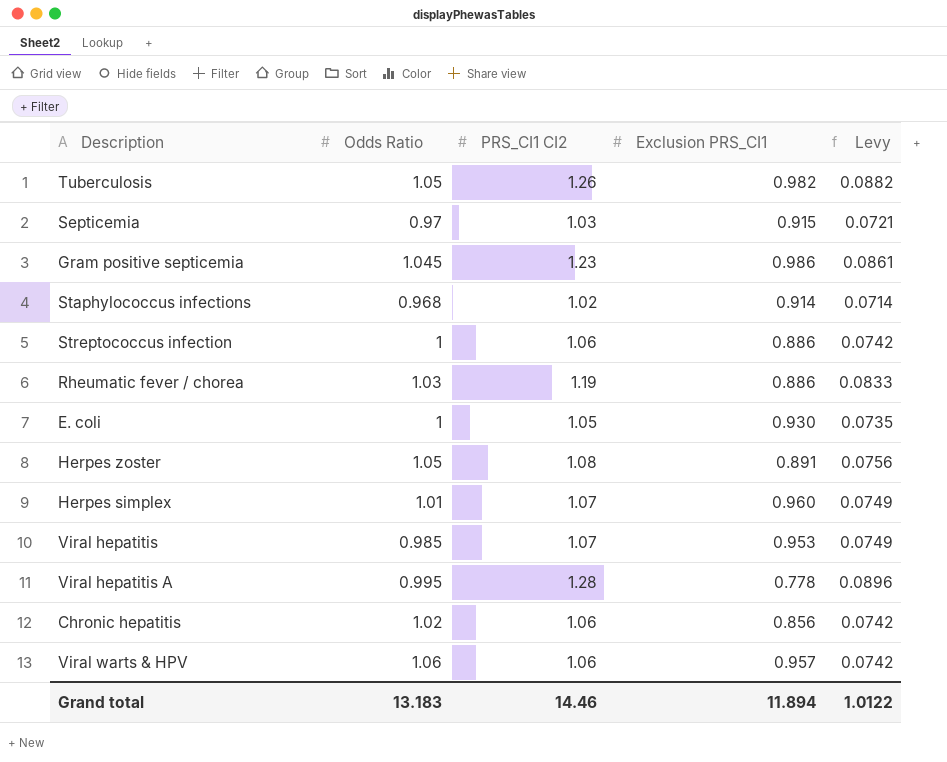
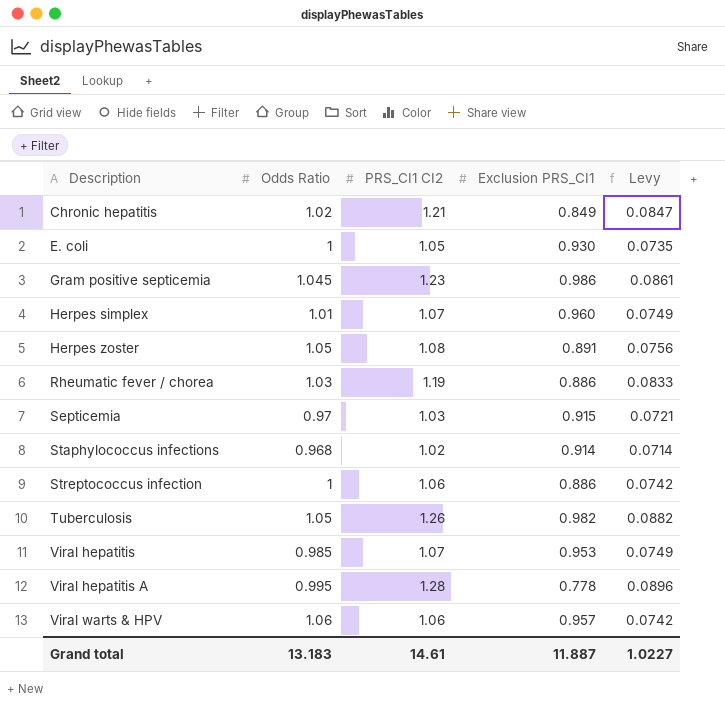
row order: none -> Description ascending
Chronic hepatitis | PRS_CI1 CI2: 1.06 -> 1.21
Chronic hepatitis | Exclusion PRS_CI1: 0.856 -> 0.849
Chronic hepatitis | Levy: 0.0742 -> 0.0847
Grand total | PRS_CI1 CI2: 14.46 -> 14.61
Grand total | Exclusion PRS_CI1: 11.894 -> 11.887
Grand total | Levy: 1.0122 -> 1.0227

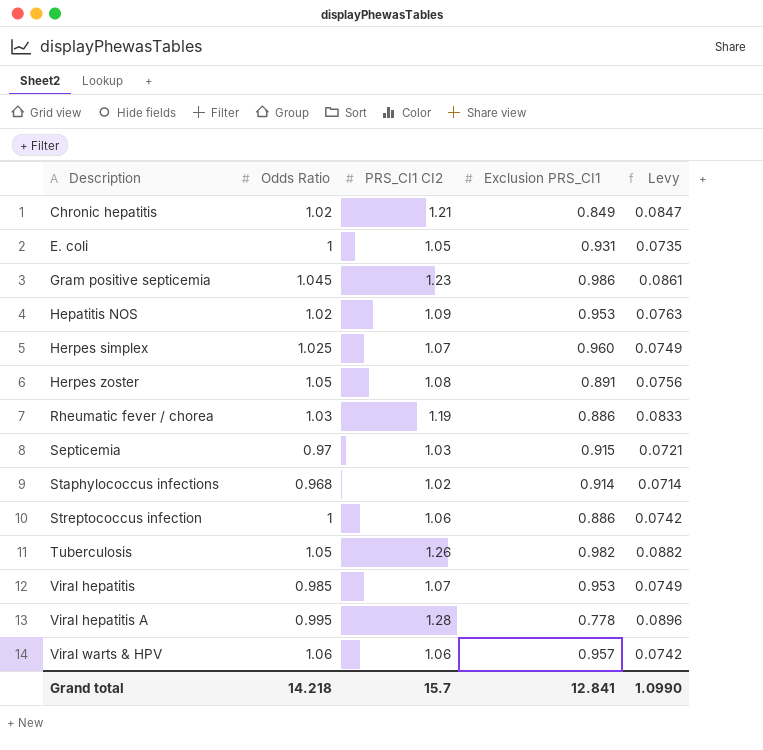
E. coli | Exclusion PRS_CI1: 0.930 -> 0.931
row Hepatitis NOS: none -> 1.02 | 1.09 | 0.953 | 0.0763
Herpes simplex | Odds Ratio: 1.01 -> 1.025
Grand total | Odds Ratio: 13.183 -> 14.218
Grand total | PRS_CI1 CI2: 14.61 -> 15.7
Grand total | Exclusion PRS_CI1: 11.887 -> 12.841
Grand total | Levy: 1.0227 -> 1.0990

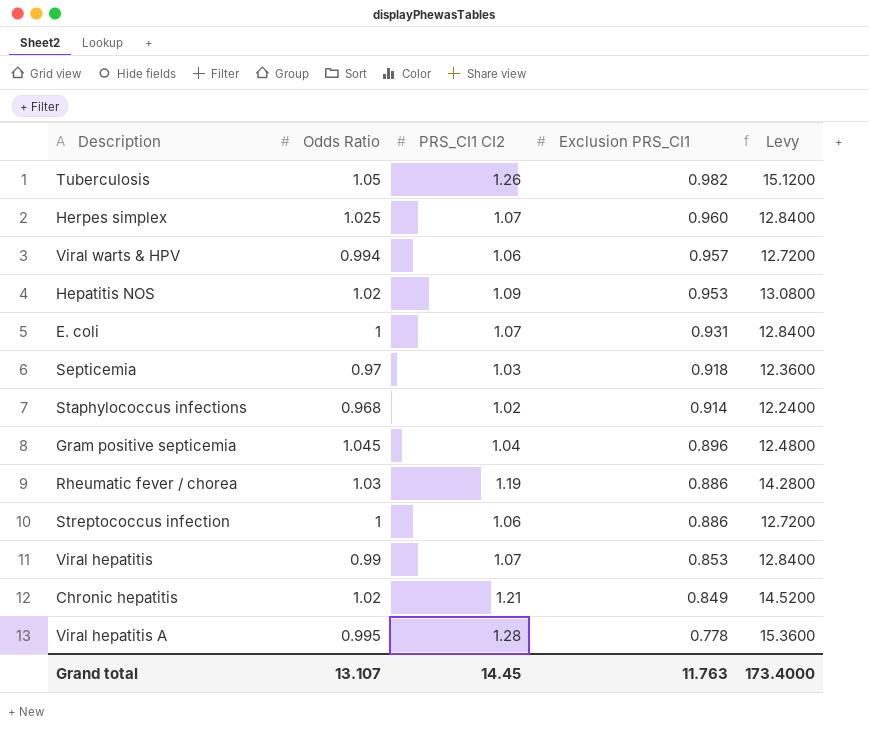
row order: Description ascending -> Exclusion PRS_CI1 descending
column Levy | formula: [PRS_CI1 CI2] * 0.07 -> [PRS_CI1 CI2] * 12
row Herpes zoster: 1.05 | 1.08 | 0.891 | 0.0756 -> none
Viral warts & HPV | Odds Ratio: 1.06 -> 0.994
E. coli | PRS_CI1 CI2: 1.05 -> 1.07
Septicemia | Exclusion PRS_CI1: 0.915 -> 0.918
Gram positive septicemia | PRS_CI1 CI2: 1.23 -> 1.04
Gram positive septicemia | Exclusion PRS_CI1: 0.986 -> 0.896
Viral hepatitis | Odds Ratio: 0.985 -> 0.99
Viral hepatitis | Exclusion PRS_CI1: 0.953 -> 0.853
Grand total | Odds Ratio: 14.218 -> 13.107
Grand total | PRS_CI1 CI2: 15.7 -> 14.45
Grand total | Exclusion PRS_CI1: 12.841 -> 11.763
Grand total | Levy: 1.0990 -> 173.4000

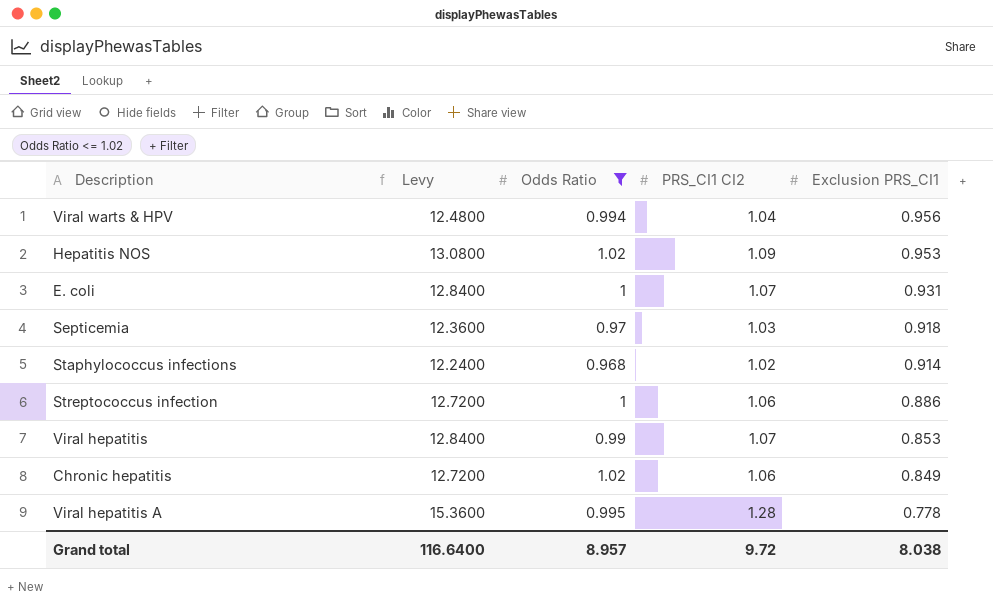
filter: none -> Odds Ratio <= 1.02
column Levy | position: 5 -> 2
Viral warts & HPV | Levy: 12.7200 -> 12.4800
Viral warts & HPV | PRS_CI1 CI2: 1.06 -> 1.04
Viral warts & HPV | Exclusion PRS_CI1: 0.957 -> 0.956
Chronic hepatitis | Levy: 14.5200 -> 12.7200
Chronic hepatitis | PRS_CI1 CI2: 1.21 -> 1.06
Grand total | Levy: 173.4000 -> 116.6400
Grand total | Odds Ratio: 13.107 -> 8.957
Grand total | PRS_CI1 CI2: 14.45 -> 9.72
Grand total | Exclusion PRS_CI1: 11.763 -> 8.038

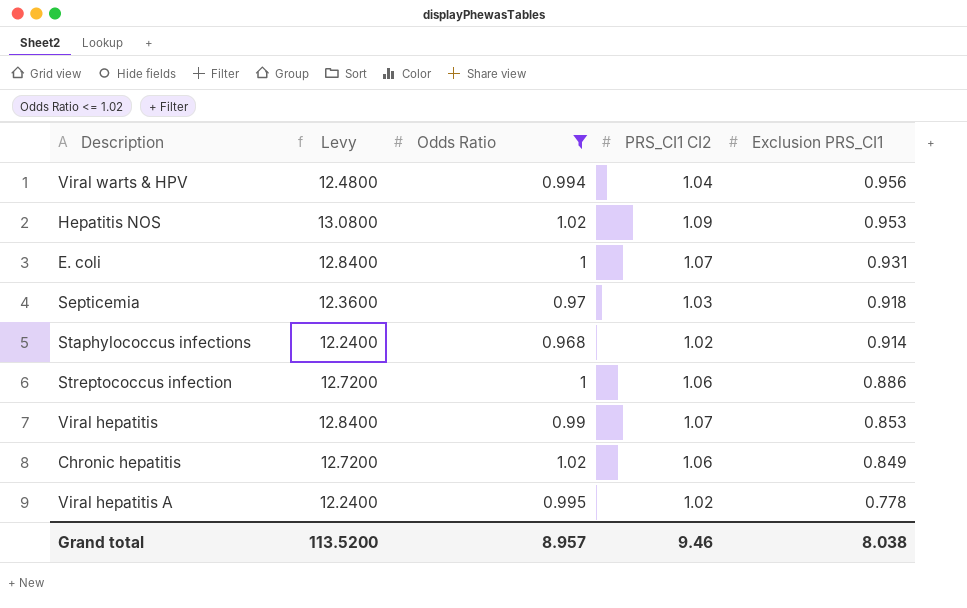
Viral hepatitis A | Levy: 15.3600 -> 12.2400
Viral hepatitis A | PRS_CI1 CI2: 1.28 -> 1.02
Grand total | Levy: 116.6400 -> 113.5200
Grand total | PRS_CI1 CI2: 9.72 -> 9.46

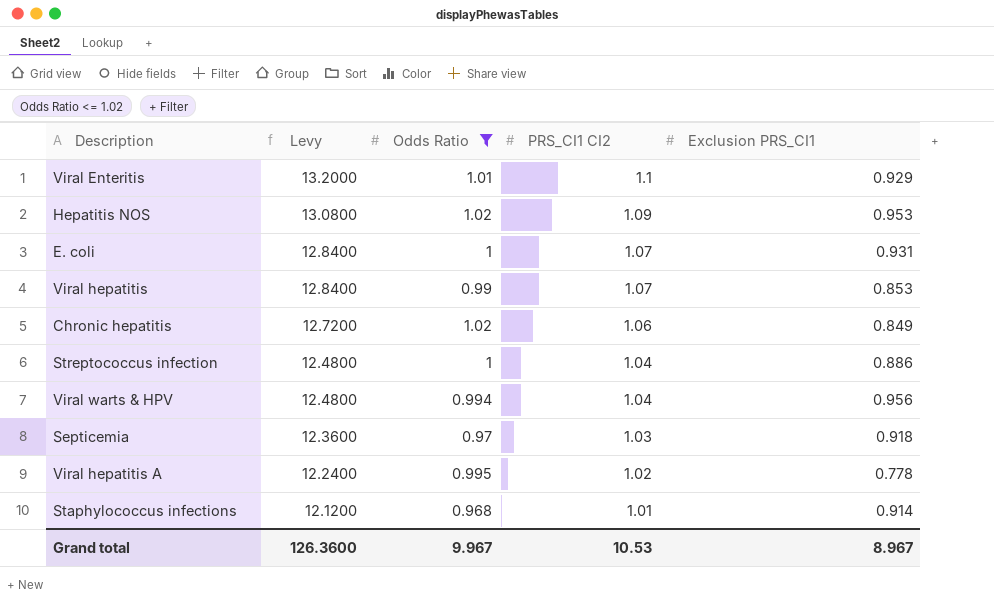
row order: Exclusion PRS_CI1 descending -> Levy descending
row Viral Enteritis: none -> 13.2000 | 1.01 | 1.1 | 0.929
Streptococcus infection | Levy: 12.7200 -> 12.4800
Streptococcus infection | PRS_CI1 CI2: 1.06 -> 1.04
Staphylococcus infections | Levy: 12.2400 -> 12.1200
Staphylococcus infections | PRS_CI1 CI2: 1.02 -> 1.01
Grand total | Levy: 113.5200 -> 126.3600
Grand total | Odds Ratio: 8.957 -> 9.967
Grand total | PRS_CI1 CI2: 9.46 -> 10.53
Grand total | Exclusion PRS_CI1: 8.038 -> 8.967

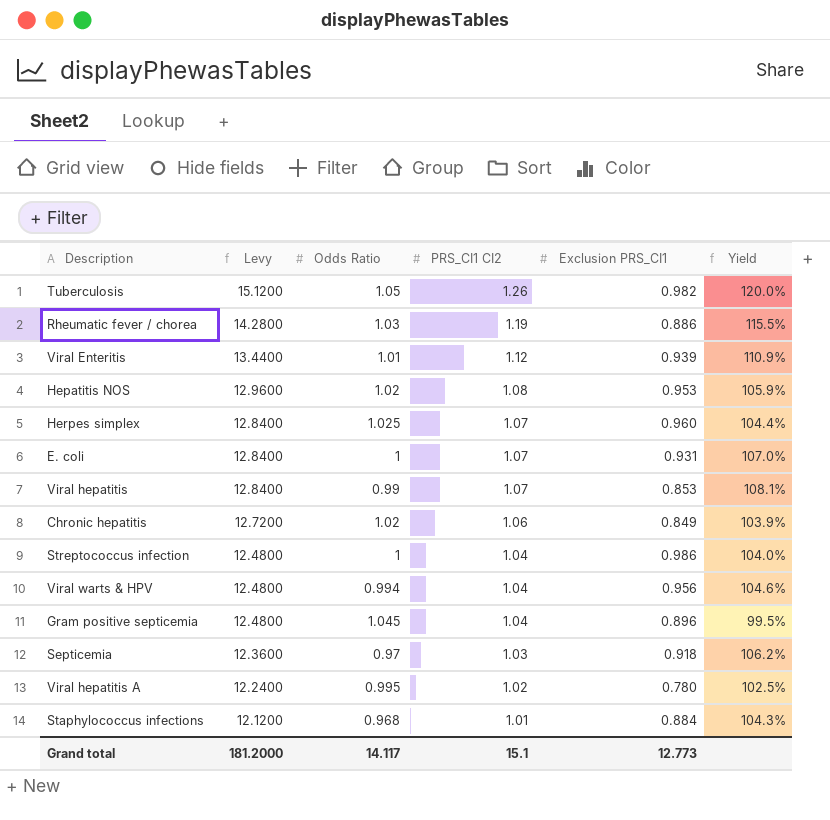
filter: Odds Ratio <= 1.02 -> none
column Yield | formula: none -> [PRS_CI1 CI2] / [Odds Ratio]
Viral Enteritis | Levy: 13.2000 -> 13.4400
Viral Enteritis | PRS_CI1 CI2: 1.1 -> 1.12
Viral Enteritis | Exclusion PRS_CI1: 0.929 -> 0.939
Hepatitis NOS | Levy: 13.0800 -> 12.9600
Hepatitis NOS | PRS_CI1 CI2: 1.09 -> 1.08
Streptococcus infection | Exclusion PRS_CI1: 0.886 -> 0.986
Viral hepatitis A | Exclusion PRS_CI1: 0.778 -> 0.780
Staphylococcus infections | Exclusion PRS_CI1: 0.914 -> 0.884
Grand total | Levy: 126.3600 -> 181.2000
Grand total | Odds Ratio: 9.967 -> 14.117
Grand total | PRS_CI1 CI2: 10.53 -> 15.1
Grand total | Exclusion PRS_CI1: 8.967 -> 12.773

